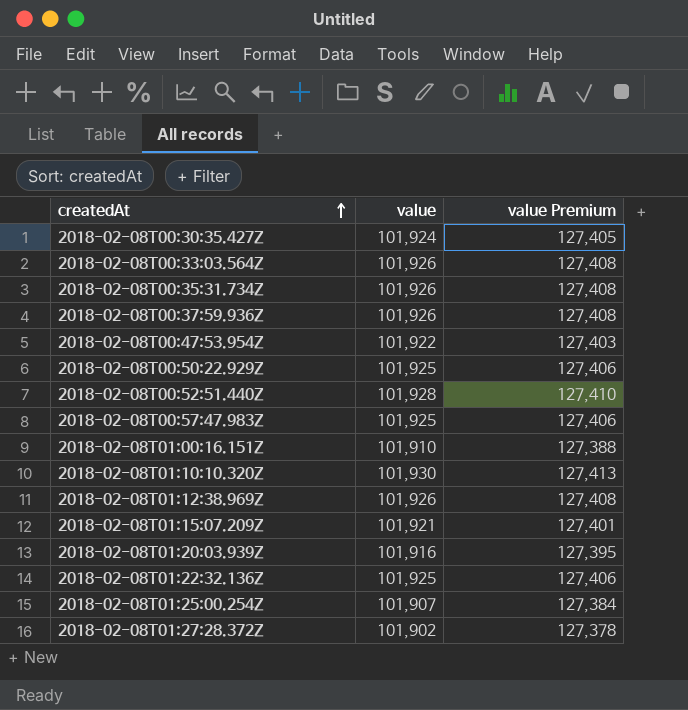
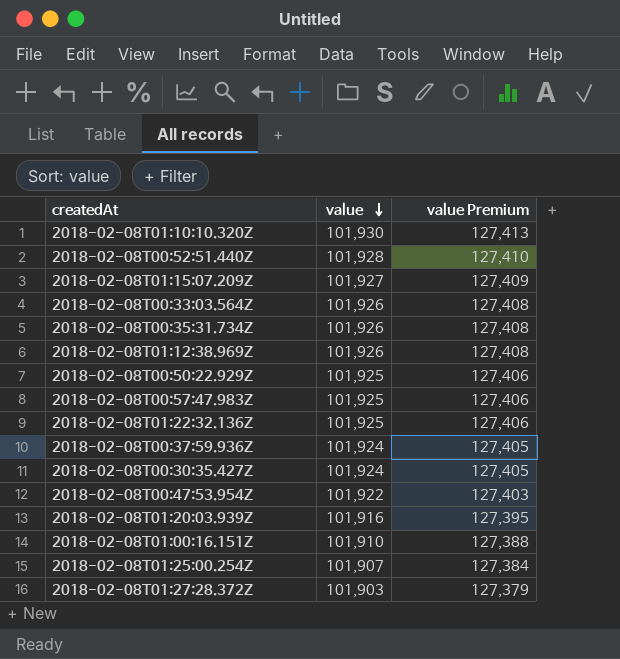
row order: createdAt ascending -> value descending
2018-02-08T01:15:07.209Z | value: 101,921 -> 101,927
2018-02-08T01:15:07.209Z | value Premium: 127,401 -> 127,409
2018-02-08T00:37:59.936Z | value: 101,926 -> 101,924
2018-02-08T00:37:59.936Z | value Premium: 127,408 -> 127,405
2018-02-08T01:27:28.372Z | value: 101,902 -> 101,903
2018-02-08T01:27:28.372Z | value Premium: 127,378 -> 127,379

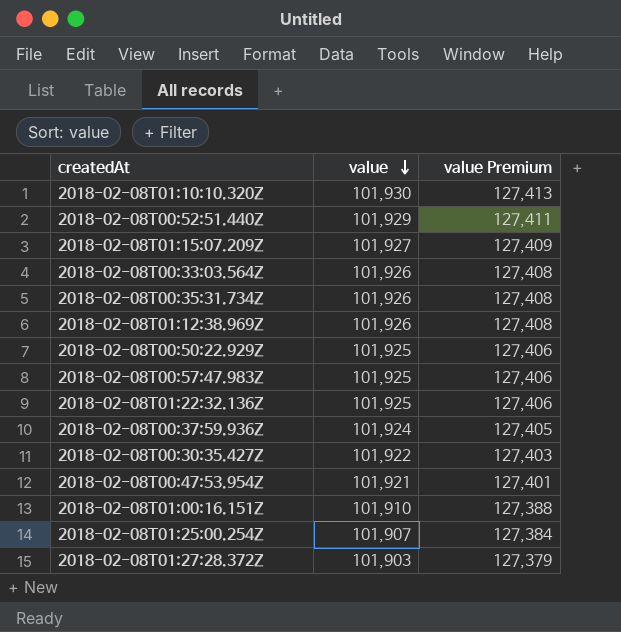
row 2018-02-08T01:20:03.939Z: 101,916 | 127,395 -> none
2018-02-08T00:52:51.440Z | value: 101,928 -> 101,929
2018-02-08T00:52:51.440Z | value Premium: 127,410 -> 127,411
2018-02-08T00:30:35.427Z | value: 101,924 -> 101,922
2018-02-08T00:30:35.427Z | value Premium: 127,405 -> 127,403
2018-02-08T00:47:53.954Z | value: 101,922 -> 101,921
2018-02-08T00:47:53.954Z | value Premium: 127,403 -> 127,401

